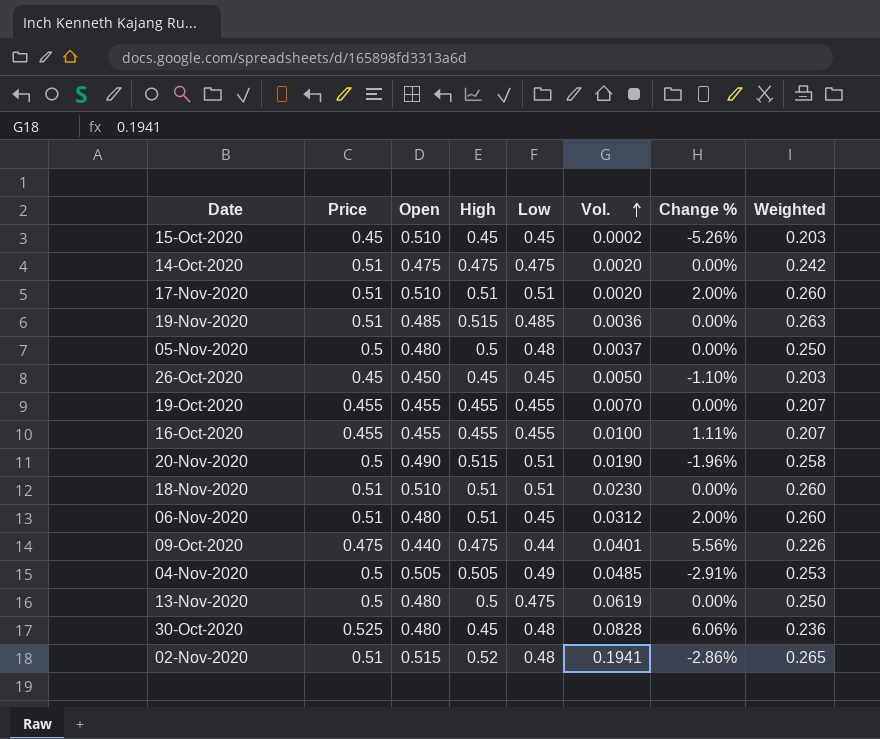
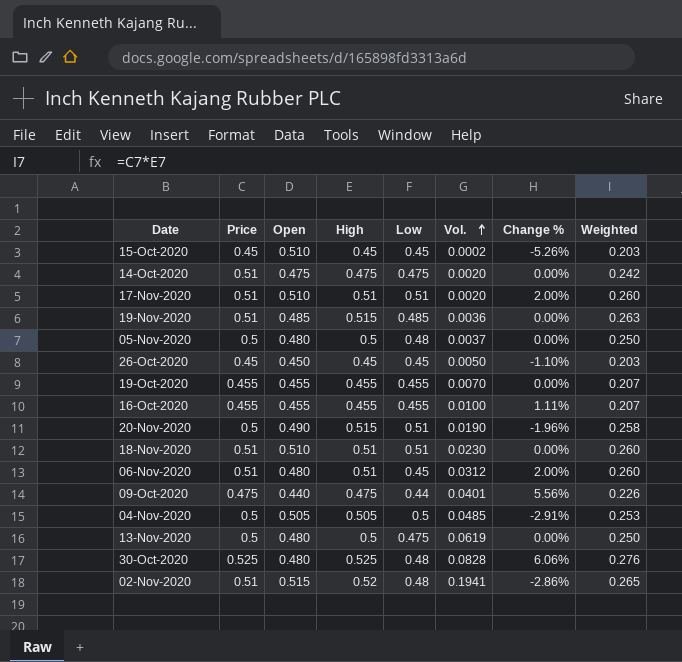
04-Nov-2020 | Low: 0.49 -> 0.5
30-Oct-2020 | High: 0.45 -> 0.525
30-Oct-2020 | Weighted: 0.236 -> 0.276

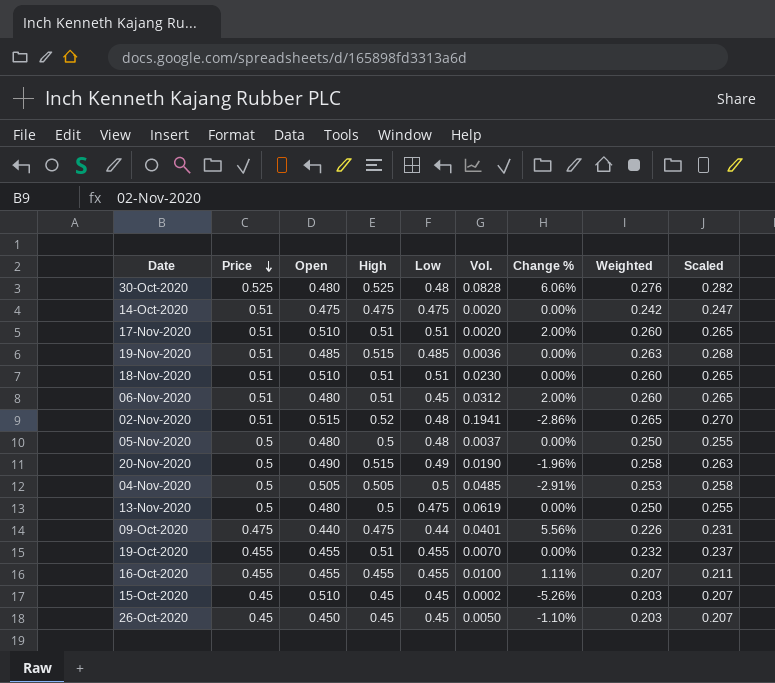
row order: Vol. ascending -> Price descending
column Scaled | formula: none -> [Weighted] * 1.02
20-Nov-2020 | Low: 0.51 -> 0.49
19-Oct-2020 | High: 0.455 -> 0.51
19-Oct-2020 | Weighted: 0.207 -> 0.232

